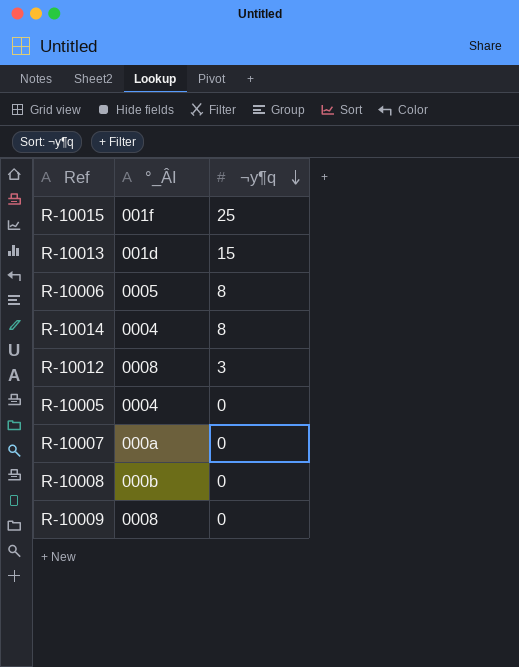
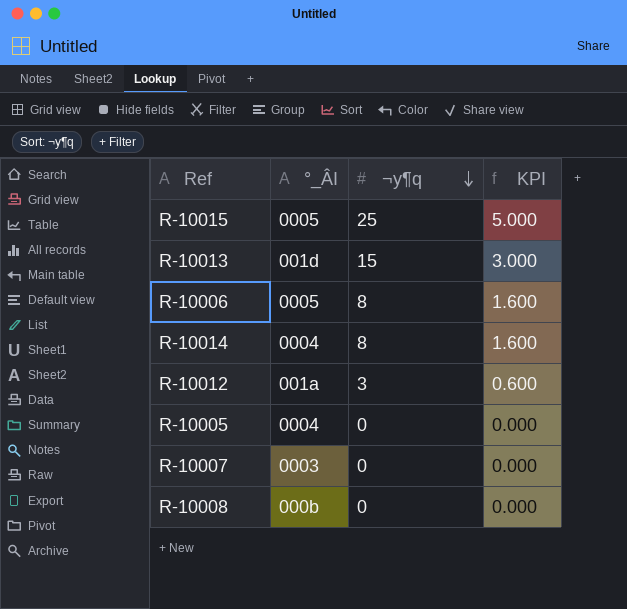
column KPI | formula: none -> [¬y¶q] * 0.2
row R-10009: 0008 | 0 -> none
R-10015 | °_ÂI: 001f -> 0005
R-10012 | °_ÂI: 0008 -> 001a
R-10007 | °_ÂI: 000a -> 0003

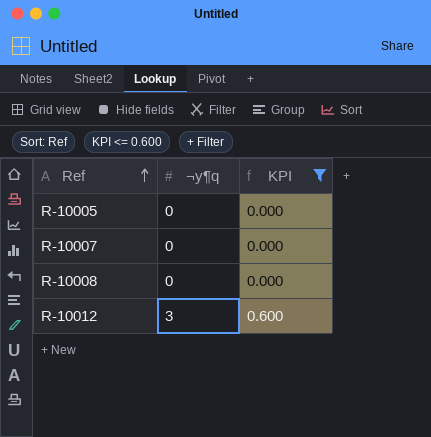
filter: none -> KPI <= 0.600
row order: ¬y¶q descending -> Ref ascending
column °_ÂI | position: 2 -> none

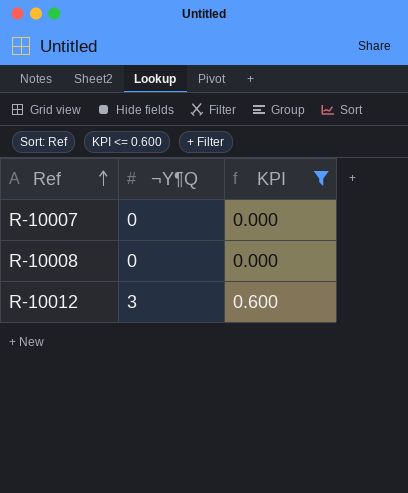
column name: ¬y¶q -> ¬Y¶Q
row R-10005: 0 | 0.000 -> none

